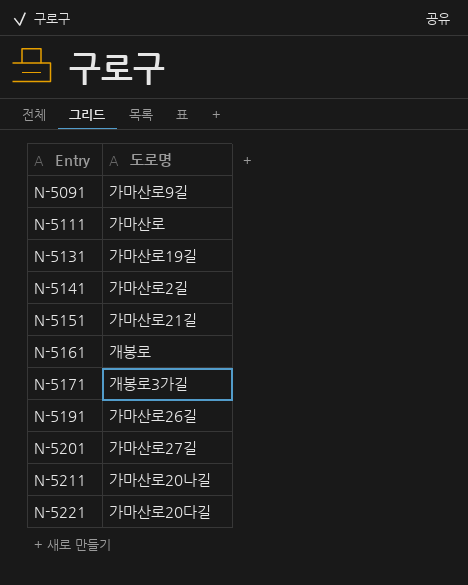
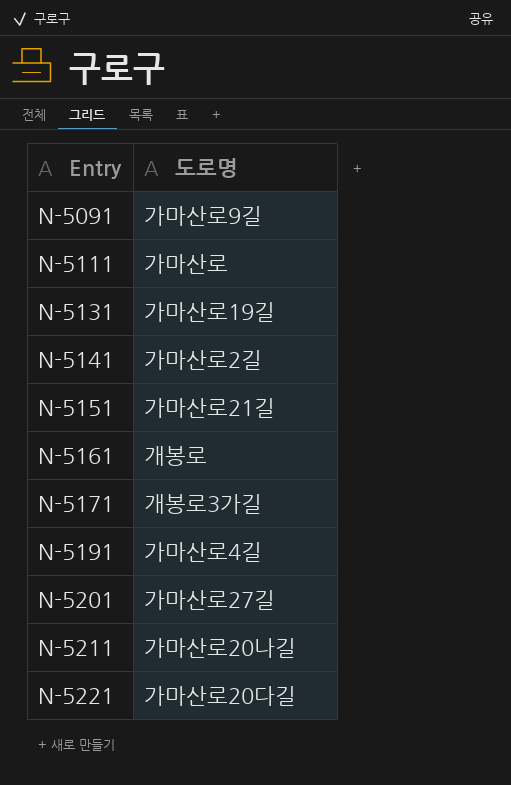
N-5191 | 도로명: 가마산로26길 -> 가마산로4길

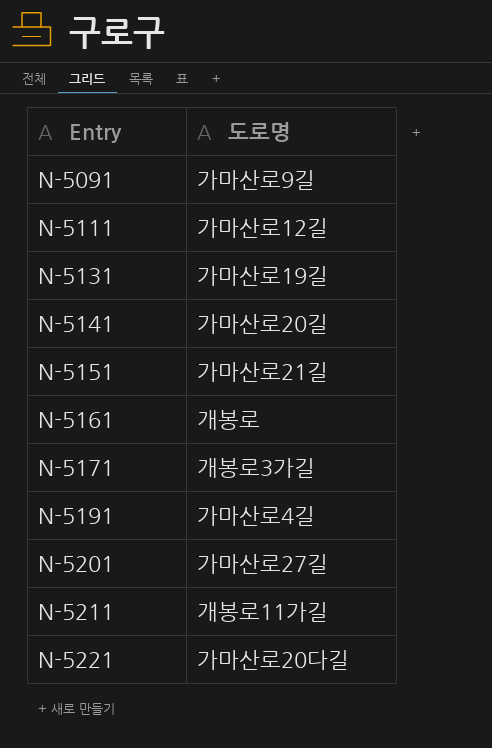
N-5111 | 도로명: 가마산로 -> 가마산로12길
N-5141 | 도로명: 가마산로2길 -> 가마산로20길
N-5211 | 도로명: 가마산로20나길 -> 개봉로11가길

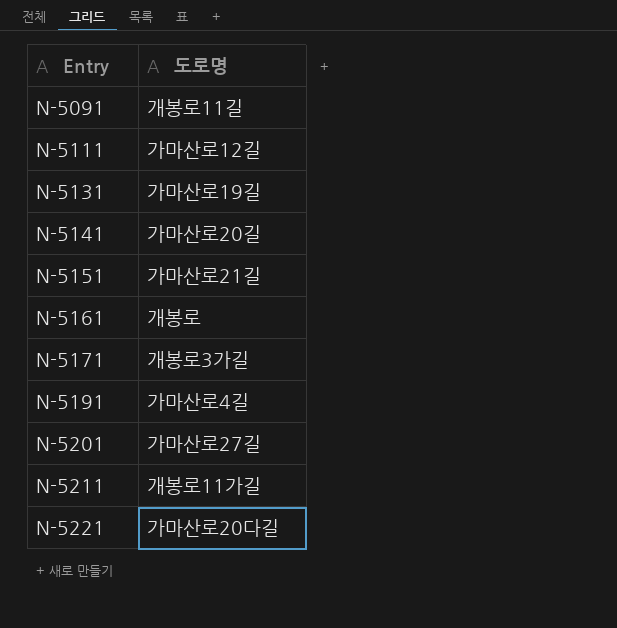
N-5091 | 도로명: 가마산로9길 -> 개봉로11길

